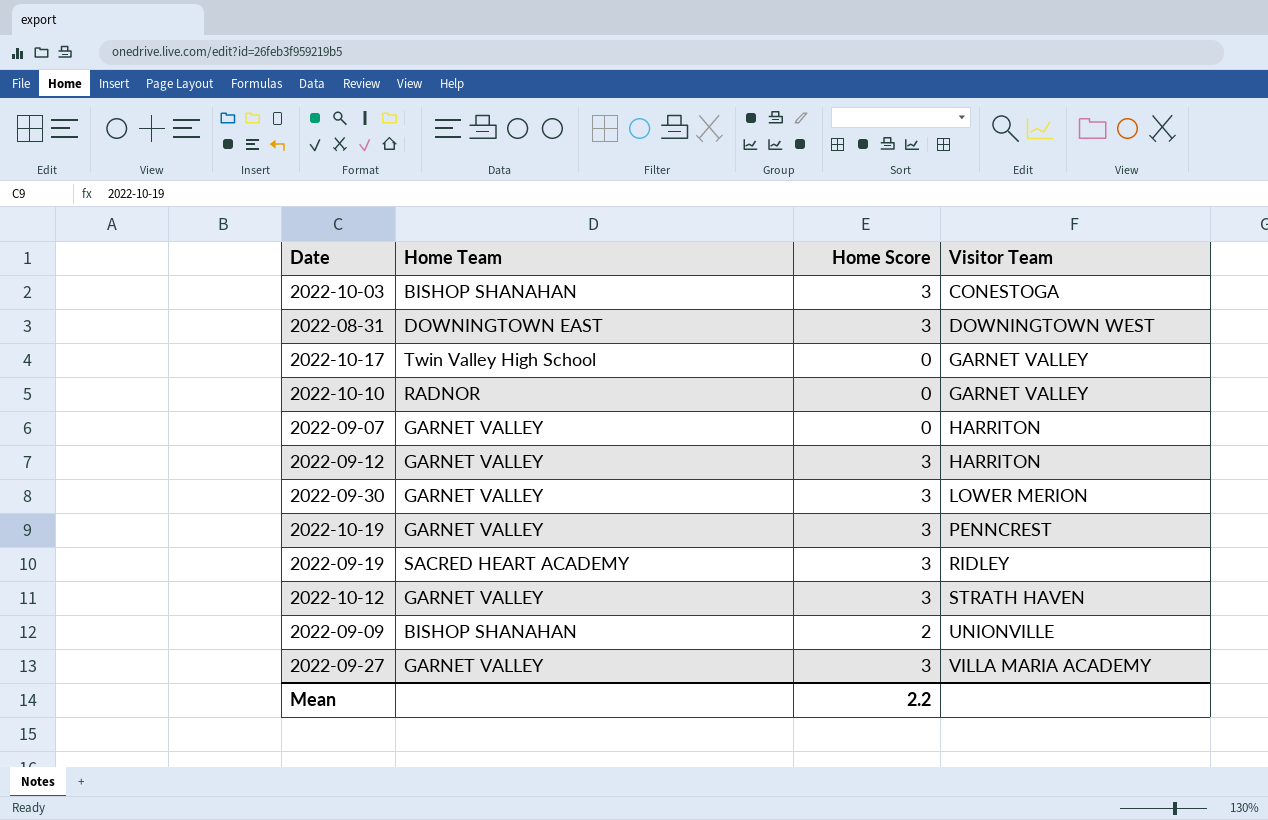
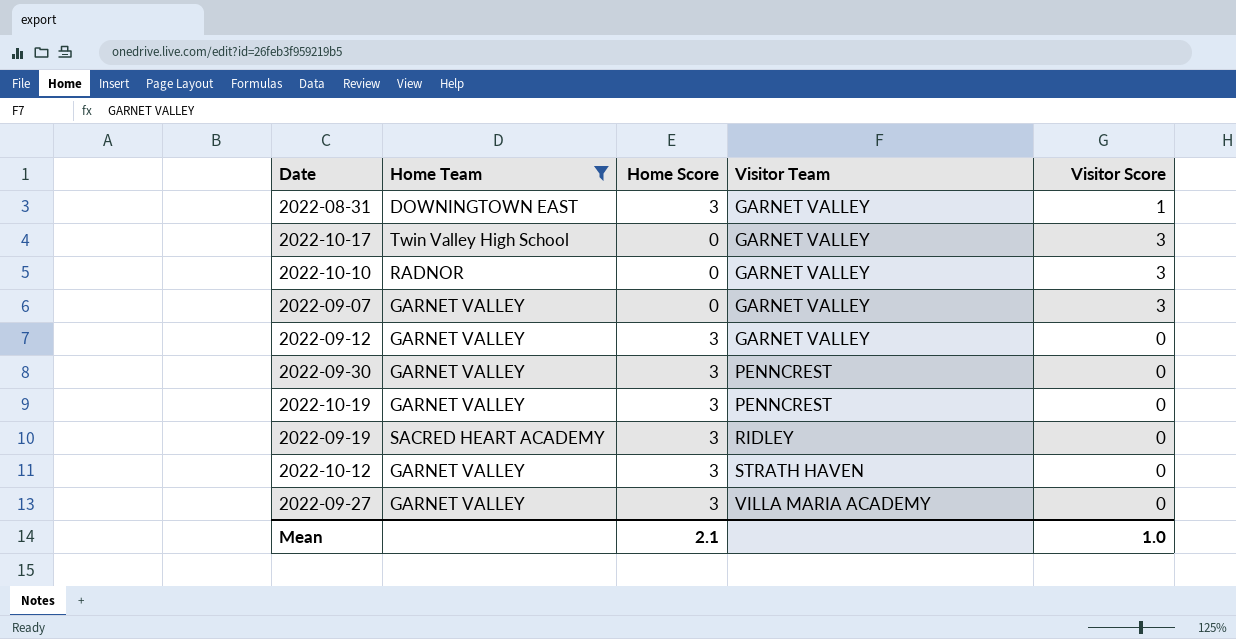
filter: none -> Home Team != BISHOP SHANAHAN
column Visitor Score | position: none -> 5
2022-08-31 | Visitor Team: DOWNINGTOWN WEST -> GARNET VALLEY
2022-09-07 | Visitor Team: HARRITON -> GARNET VALLEY
2022-09-12 | Visitor Team: HARRITON -> GARNET VALLEY
2022-09-30 | Visitor Team: LOWER MERION -> PENNCREST
Mean | Home Score: 2.2 -> 2.1

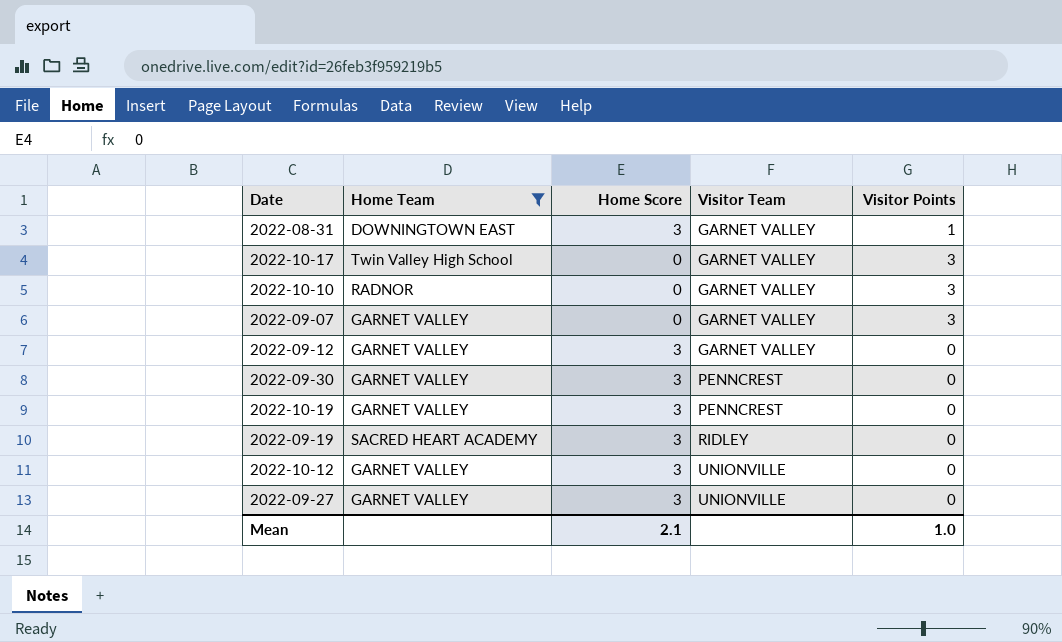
column name: Visitor Score -> Visitor Points
2022-10-12 | Visitor Team: STRATH HAVEN -> UNIONVILLE
2022-09-27 | Visitor Team: VILLA MARIA ACADEMY -> UNIONVILLE

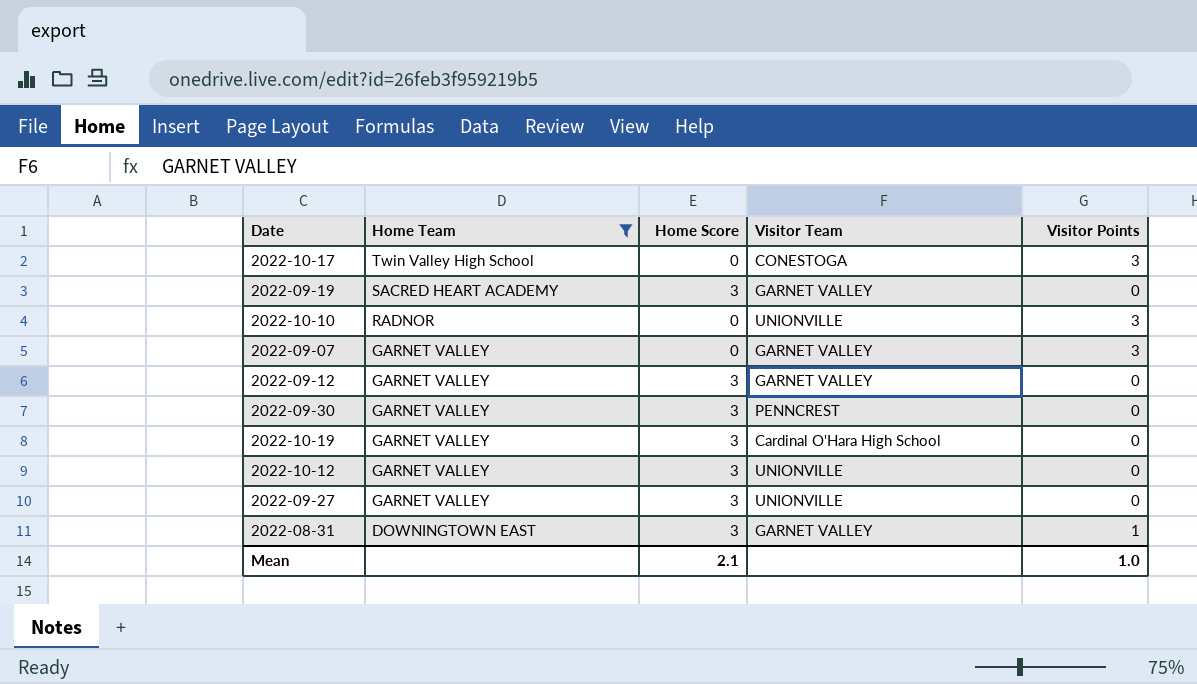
row order: Visitor Team ascending -> Home Team descending
2022-10-17 | Visitor Team: GARNET VALLEY -> CONESTOGA
2022-09-19 | Visitor Team: RIDLEY -> GARNET VALLEY
2022-10-10 | Visitor Team: GARNET VALLEY -> UNIONVILLE
2022-10-19 | Visitor Team: PENNCREST -> Cardinal O'Hara High School

